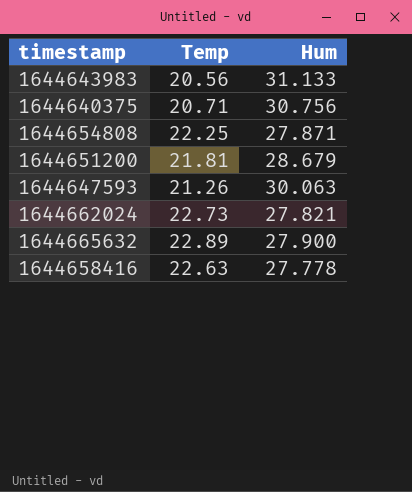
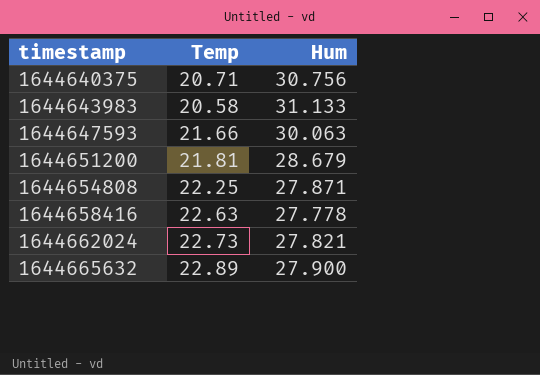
row order: none -> timestamp ascending
1644643983 | Temp: 20.56 -> 20.58
1644647593 | Temp: 21.26 -> 21.66

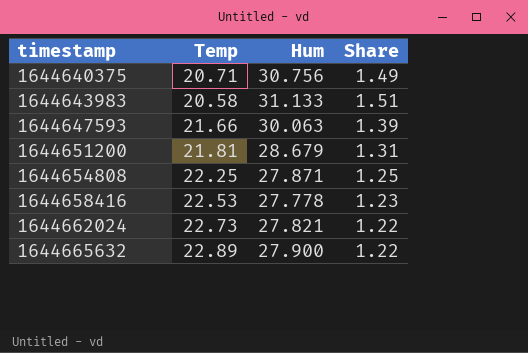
column Share | formula: none -> [Hum] / [Temp]
1644658416 | Temp: 22.63 -> 22.53

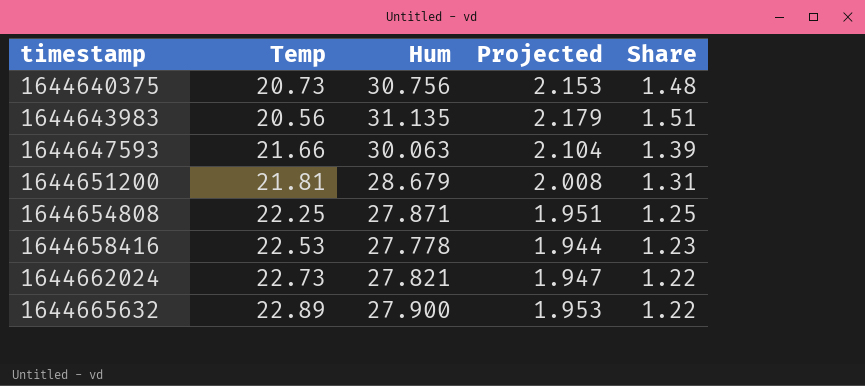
column Projected | formula: none -> [Hum] * 0.07
1644640375 | Temp: 20.71 -> 20.73
1644640375 | Share: 1.49 -> 1.48
1644643983 | Temp: 20.58 -> 20.56
1644643983 | Hum: 31.133 -> 31.135

